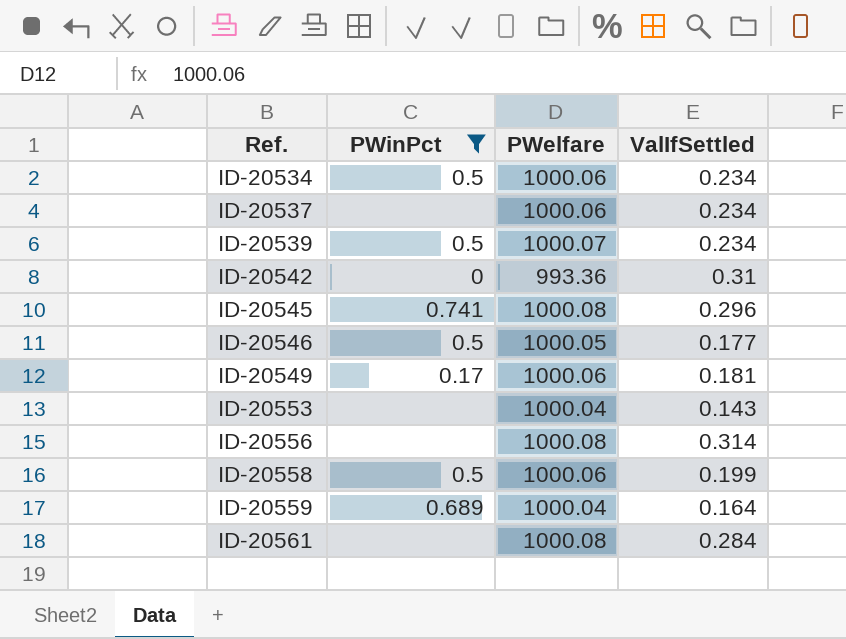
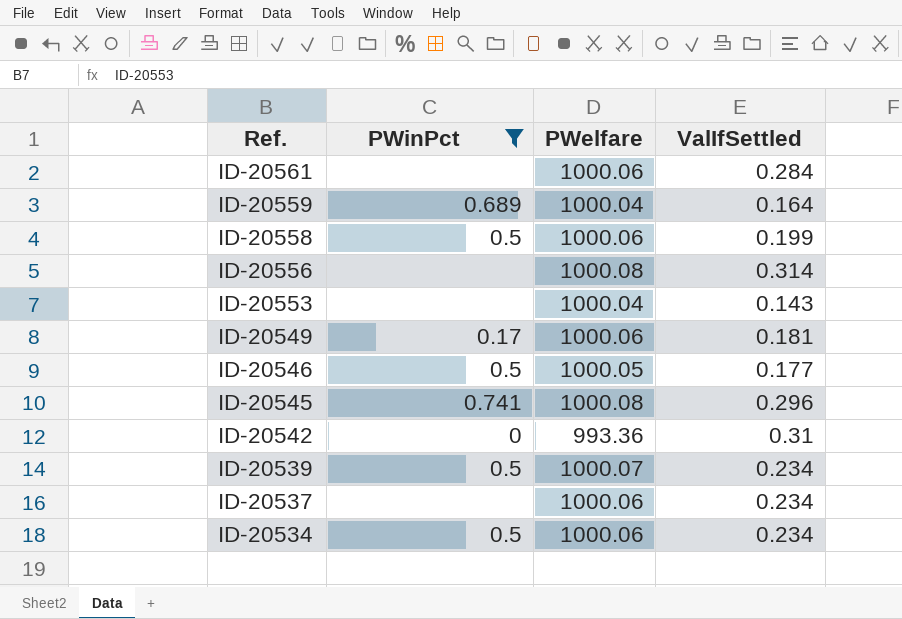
row order: Ref. ascending -> Ref. descending
ID-20561 | PWelfare: 1000.08 -> 1000.06

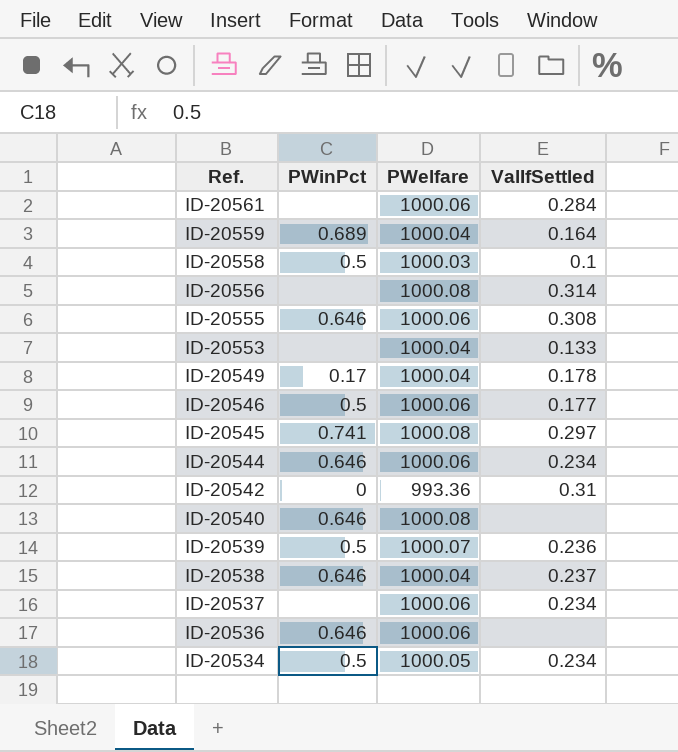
filter: PWinPct != 0.646 -> none
ID-20558 | PWelfare: 1000.06 -> 1000.03
ID-20558 | ValIfSettled: 0.199 -> 0.1
ID-20553 | ValIfSettled: 0.143 -> 0.133
ID-20549 | PWelfare: 1000.06 -> 1000.04
ID-20549 | ValIfSettled: 0.181 -> 0.178
ID-20546 | PWelfare: 1000.05 -> 1000.06
ID-20545 | ValIfSettled: 0.296 -> 0.297
ID-20539 | ValIfSettled: 0.234 -> 0.236
ID-20534 | PWelfare: 1000.06 -> 1000.05

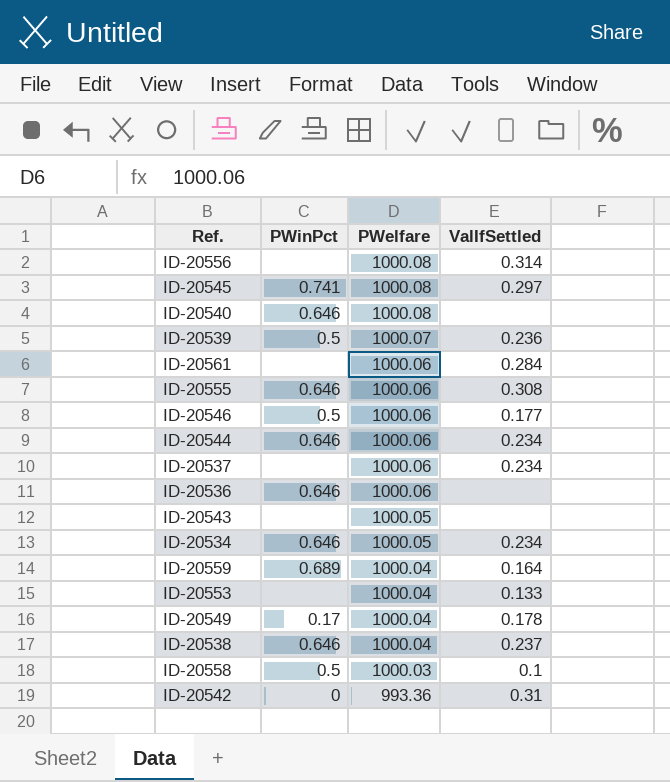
row order: Ref. descending -> PWelfare descending
row ID-20543: none -> none | 1000.05 | none
ID-20534 | PWinPct: 0.5 -> 0.646

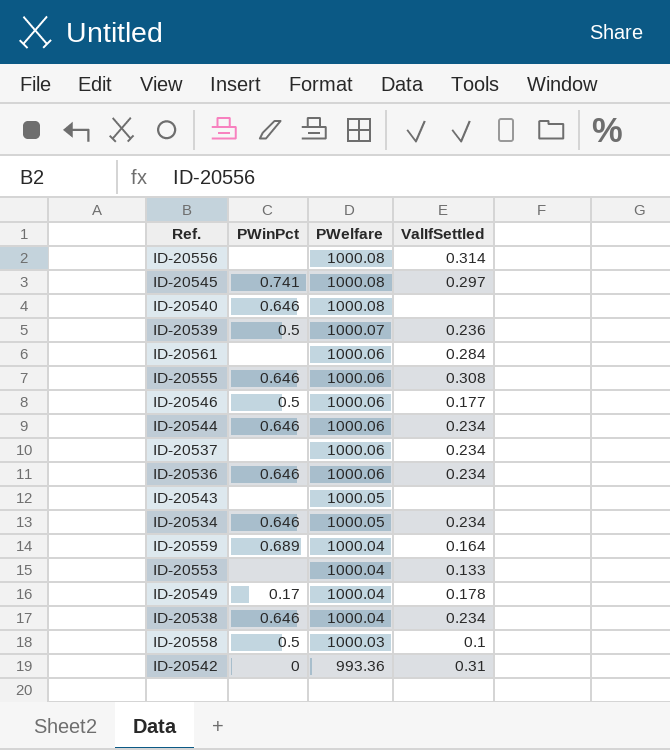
ID-20536 | ValIfSettled: none -> 0.234
ID-20538 | ValIfSettled: 0.237 -> 0.234

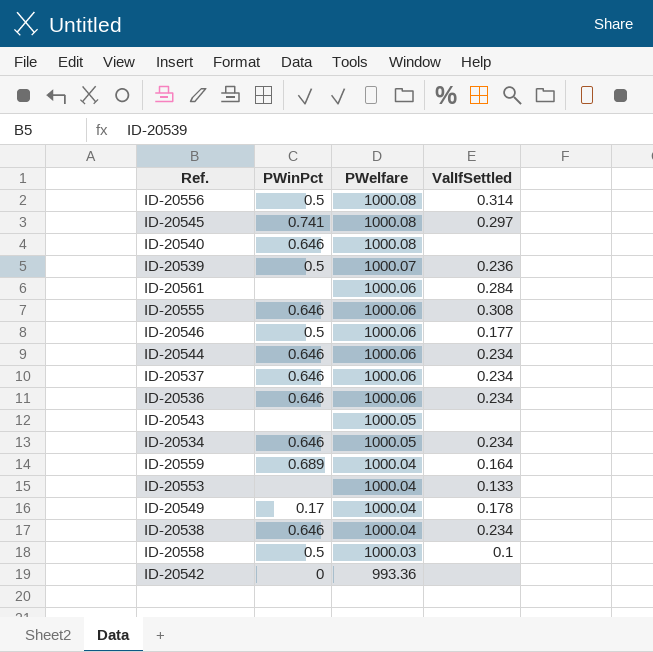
ID-20556 | PWinPct: none -> 0.5
ID-20537 | PWinPct: none -> 0.646
ID-20542 | ValIfSettled: 0.31 -> none

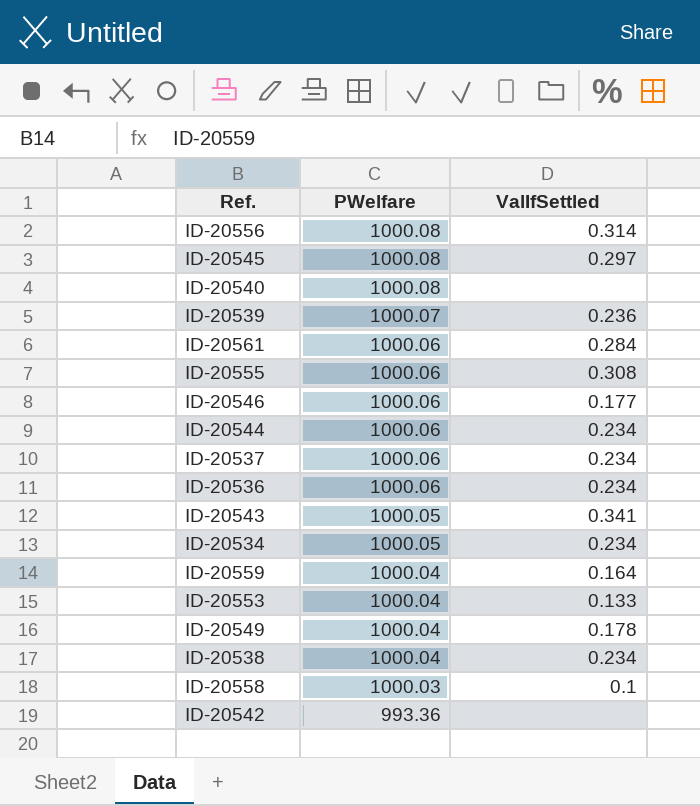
column PWinPct | position: 2 -> none
ID-20543 | ValIfSettled: none -> 0.341

